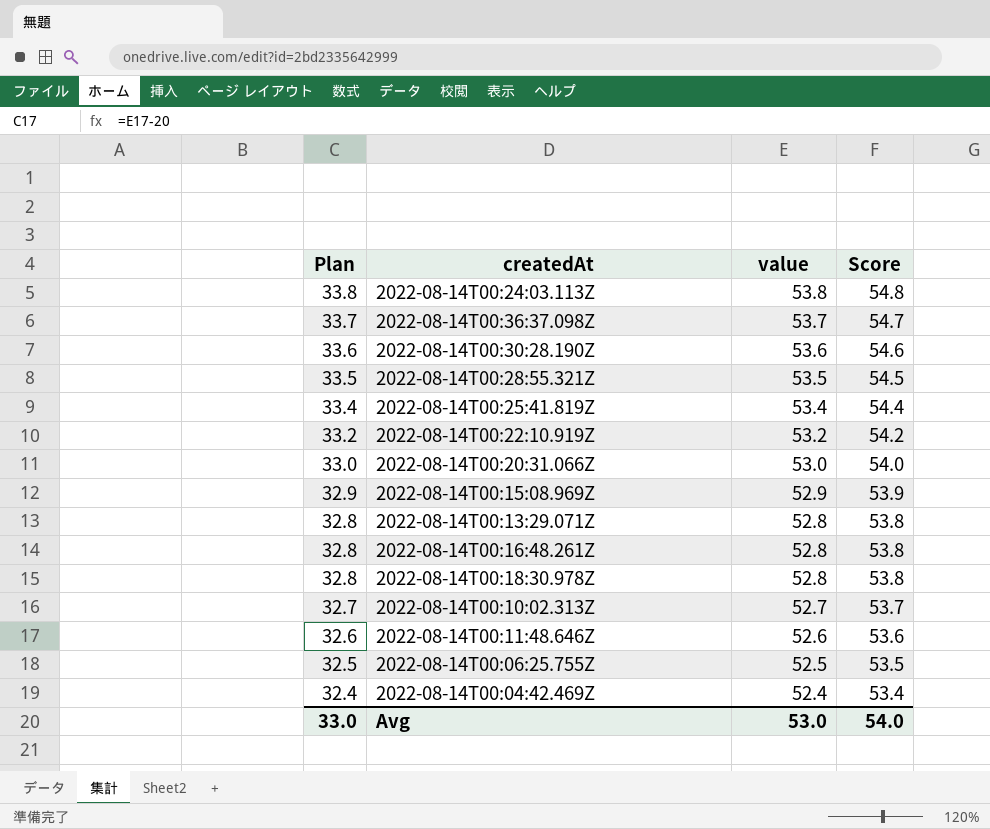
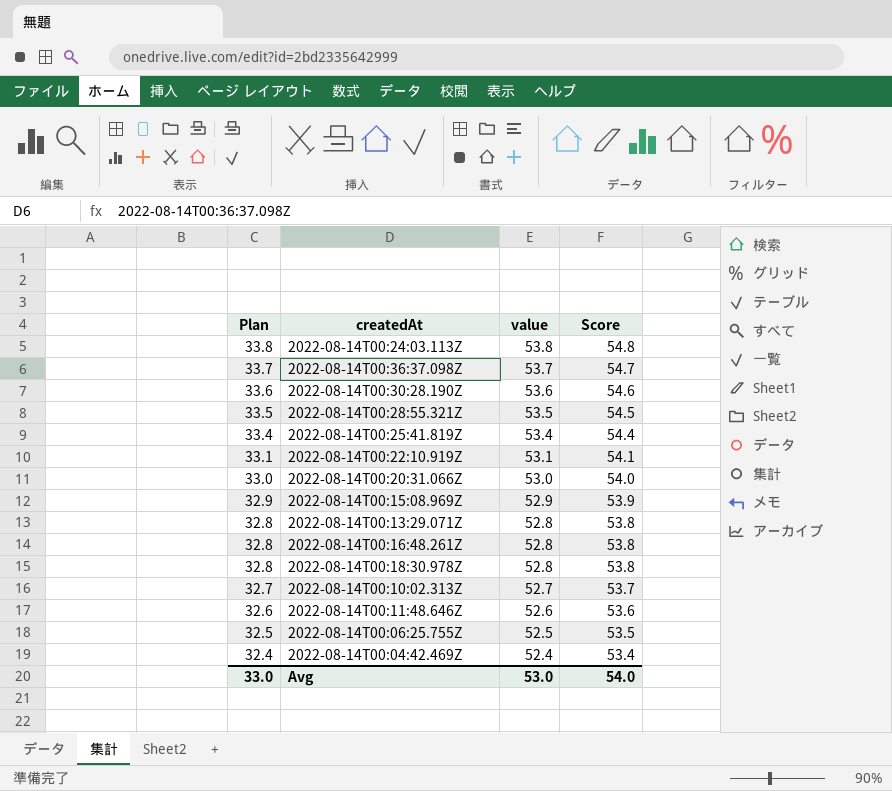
2022-08-14T00:22:10.919Z | Plan: 33.2 -> 33.1
2022-08-14T00:22:10.919Z | value: 53.2 -> 53.1
2022-08-14T00:22:10.919Z | Score: 54.2 -> 54.1

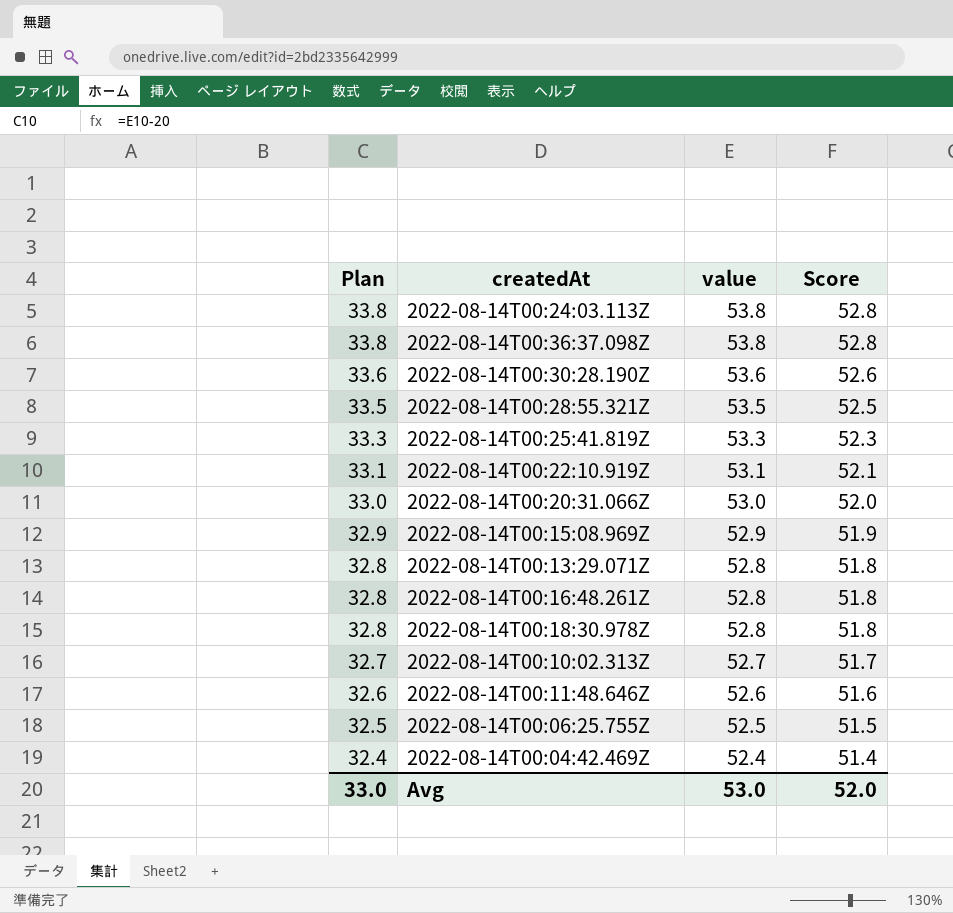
column Score | formula: [value] + 1 -> [value] - 1
2022-08-14T00:36:37.098Z | Plan: 33.7 -> 33.8
2022-08-14T00:36:37.098Z | value: 53.7 -> 53.8
2022-08-14T00:25:41.819Z | Plan: 33.4 -> 33.3
2022-08-14T00:25:41.819Z | value: 53.4 -> 53.3
Avg | Score: 54.0 -> 52.0

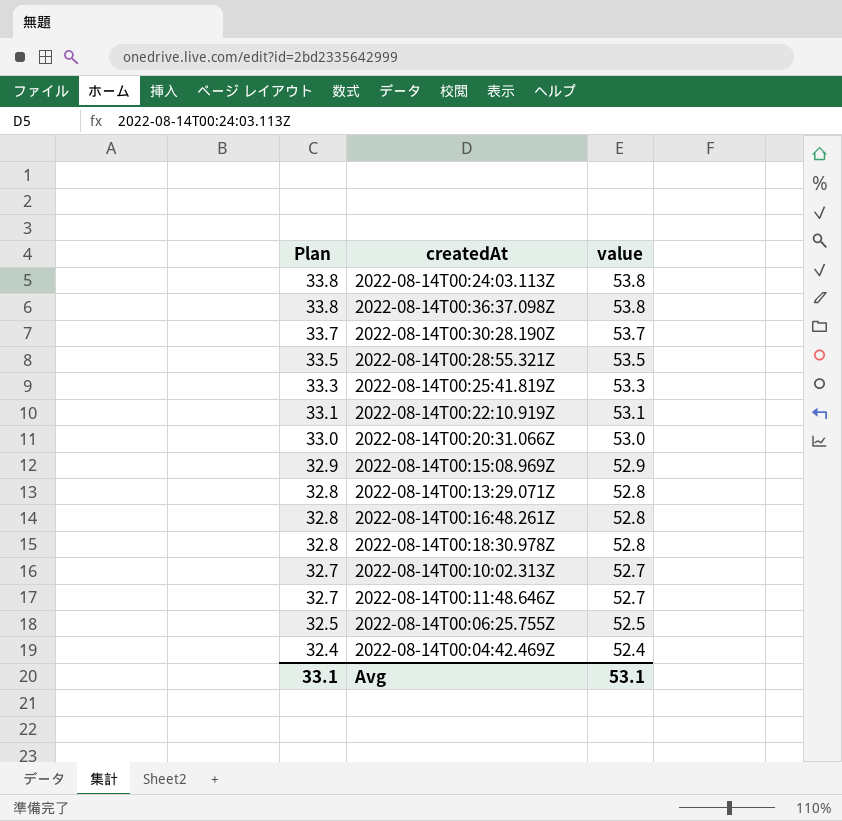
column Score | formula: [value] - 1 -> none
2022-08-14T00:30:28.190Z | Plan: 33.6 -> 33.7
2022-08-14T00:30:28.190Z | value: 53.6 -> 53.7
2022-08-14T00:11:48.646Z | Plan: 32.6 -> 32.7
2022-08-14T00:11:48.646Z | value: 52.6 -> 52.7
Avg | Plan: 33.0 -> 33.1
Avg | value: 53.0 -> 53.1

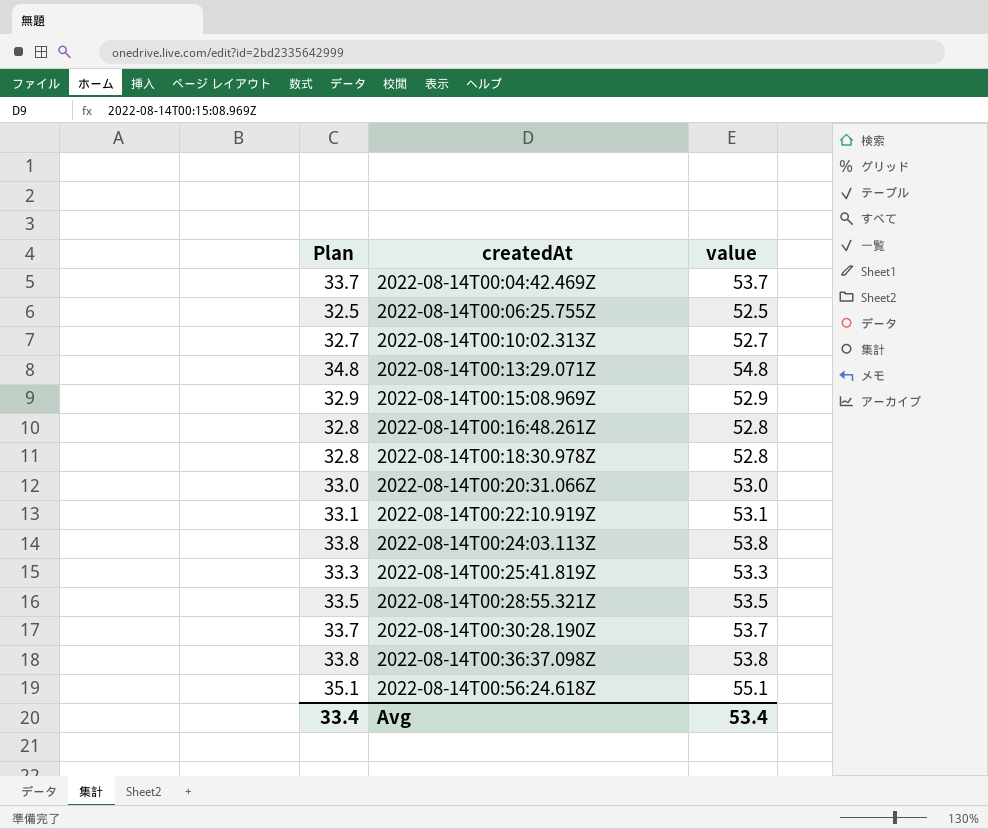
row order: Plan descending -> createdAt ascending
row 2022-08-14T00:11:48.646Z: 32.7 | 52.7 -> none
2022-08-14T00:04:42.469Z | Plan: 32.4 -> 33.7
2022-08-14T00:04:42.469Z | value: 52.4 -> 53.7
2022-08-14T00:13:29.071Z | Plan: 32.8 -> 34.8
2022-08-14T00:13:29.071Z | value: 52.8 -> 54.8
row 2022-08-14T00:56:24.618Z: none -> 35.1 | 55.1
Avg | Plan: 33.1 -> 33.4
Avg | value: 53.1 -> 53.4

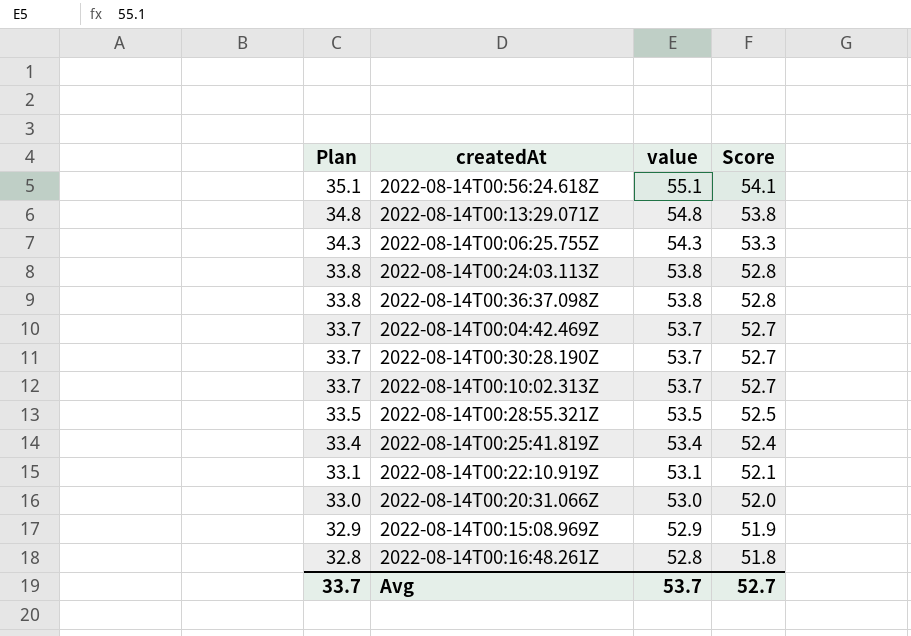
row order: createdAt ascending -> Plan descending
column Score | formula: none -> [value] - 1
row 2022-08-14T00:18:30.978Z: 32.8 | 52.8 -> none
2022-08-14T00:06:25.755Z | Plan: 32.5 -> 34.3
2022-08-14T00:06:25.755Z | value: 52.5 -> 54.3
2022-08-14T00:10:02.313Z | Plan: 32.7 -> 33.7
2022-08-14T00:10:02.313Z | value: 52.7 -> 53.7
2022-08-14T00:25:41.819Z | Plan: 33.3 -> 33.4
2022-08-14T00:25:41.819Z | value: 53.3 -> 53.4
Avg | Plan: 33.4 -> 33.7
Avg | value: 53.4 -> 53.7

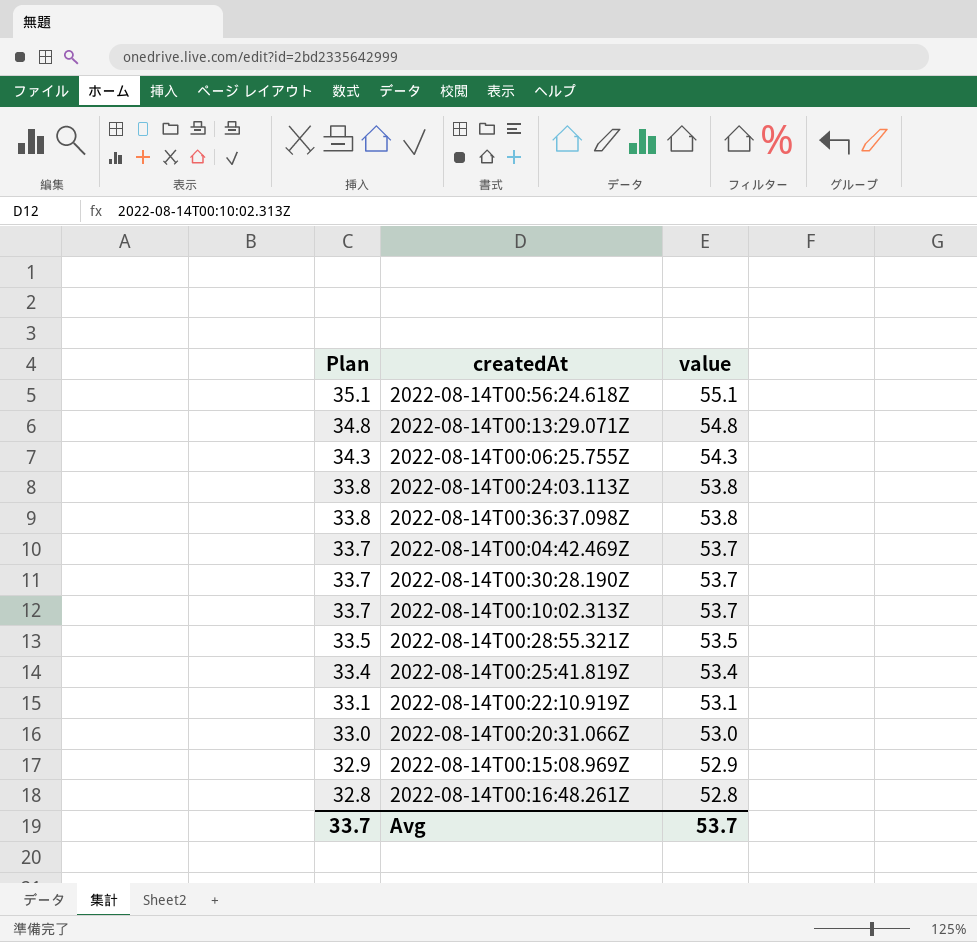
column Score | formula: [value] - 1 -> none

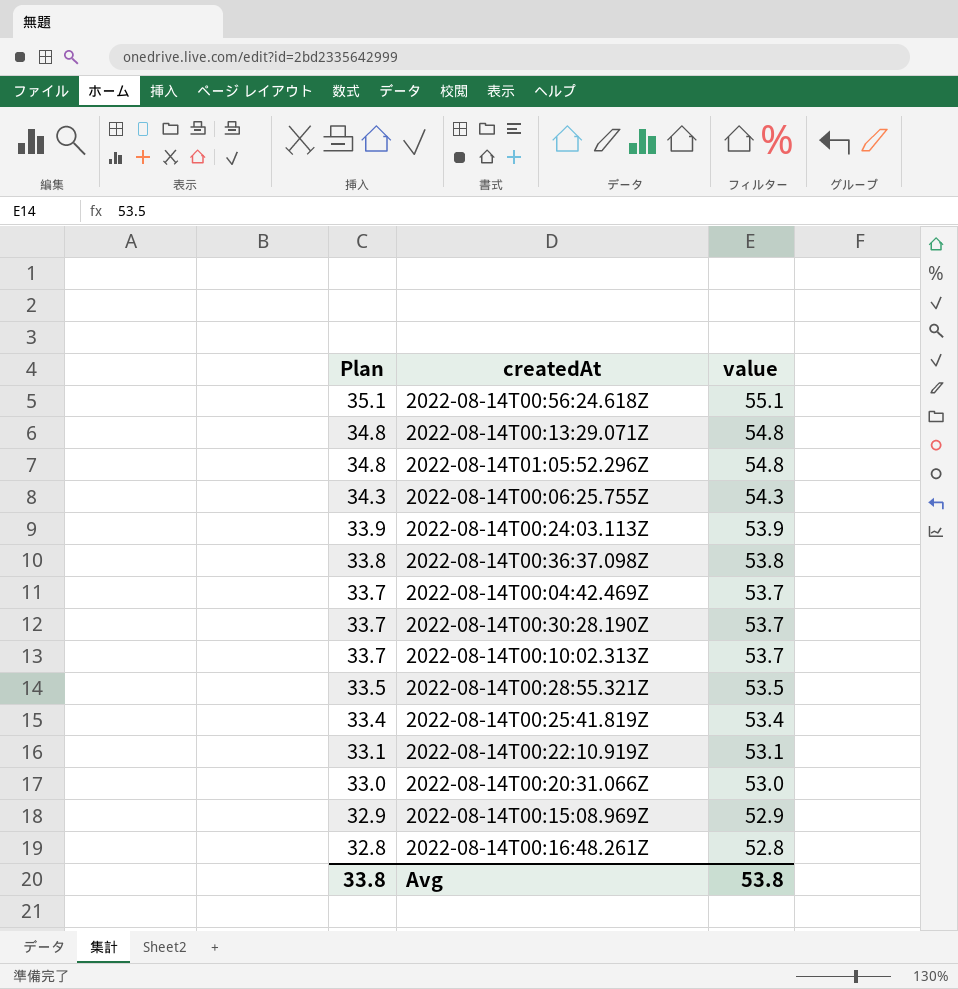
row 2022-08-14T01:05:52.296Z: none -> 34.8 | 54.8
2022-08-14T00:24:03.113Z | Plan: 33.8 -> 33.9
2022-08-14T00:24:03.113Z | value: 53.8 -> 53.9
Avg | Plan: 33.7 -> 33.8
Avg | value: 53.7 -> 53.8

